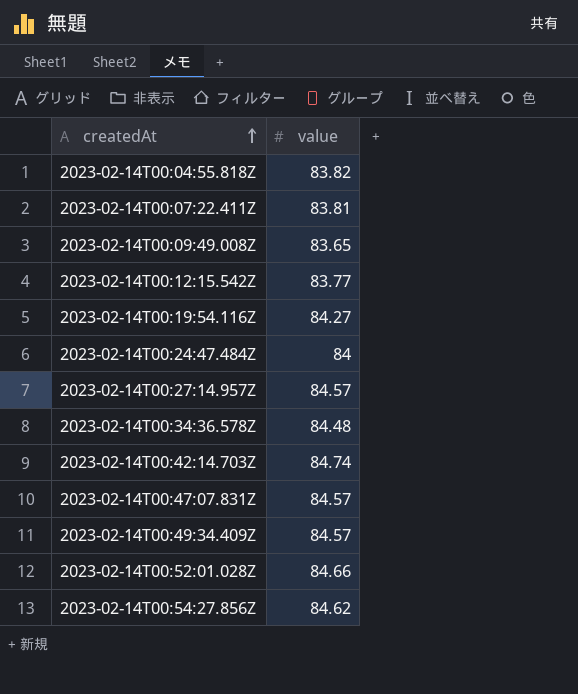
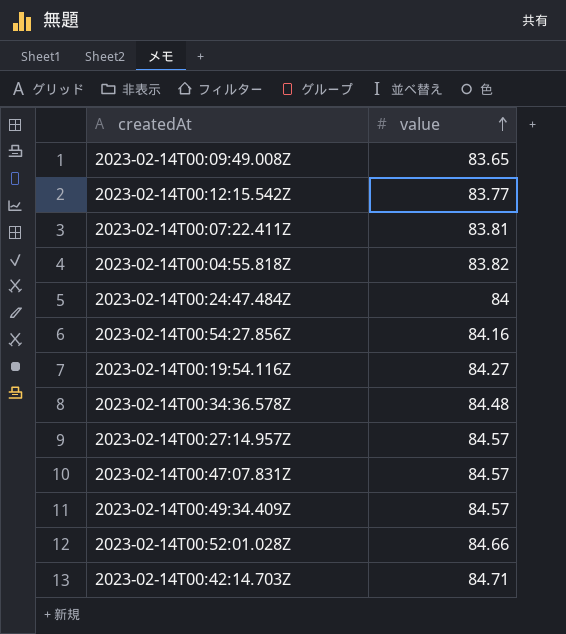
row order: createdAt ascending -> value ascending
2023-02-14T00:54:27.856Z | value: 84.62 -> 84.16
2023-02-14T00:42:14.703Z | value: 84.74 -> 84.71

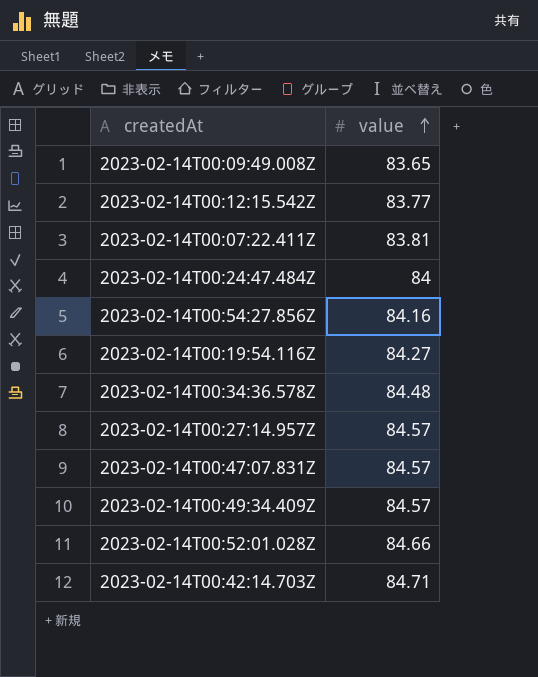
row 2023-02-14T00:04:55.818Z: 83.82 -> none

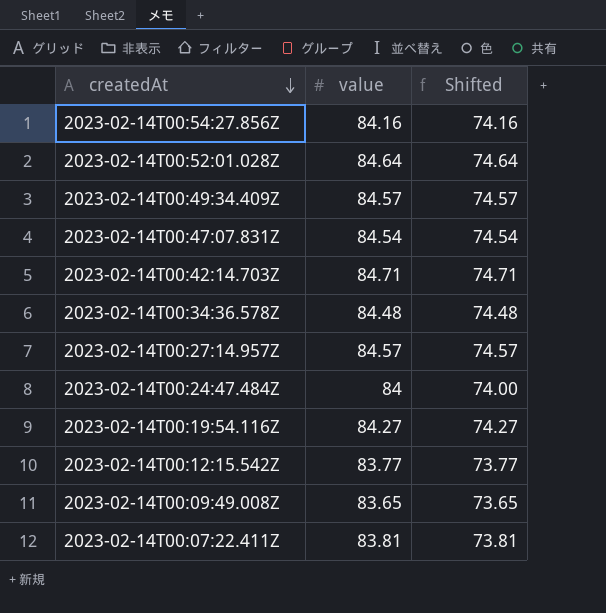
row order: value ascending -> createdAt descending
column Shifted | formula: none -> [value] - 10
2023-02-14T00:52:01.028Z | value: 84.66 -> 84.64
2023-02-14T00:47:07.831Z | value: 84.57 -> 84.54

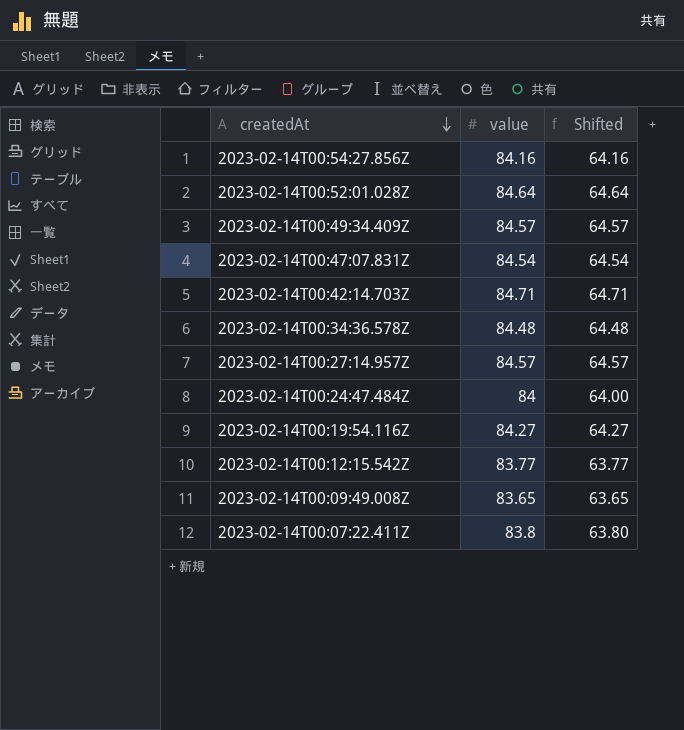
column Shifted | formula: [value] - 10 -> [value] - 20
2023-02-14T00:07:22.411Z | value: 83.81 -> 83.8

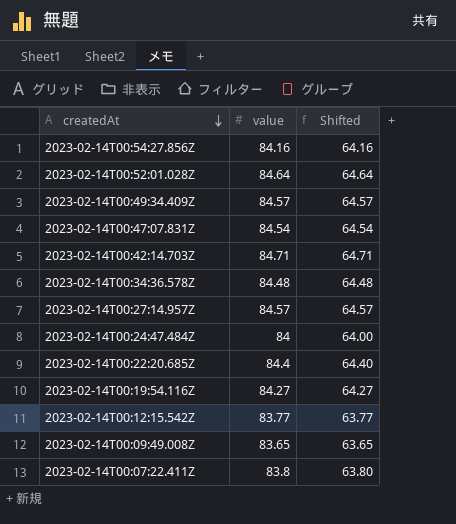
row 2023-02-14T00:22:20.685Z: none -> 84.4 | 64.40

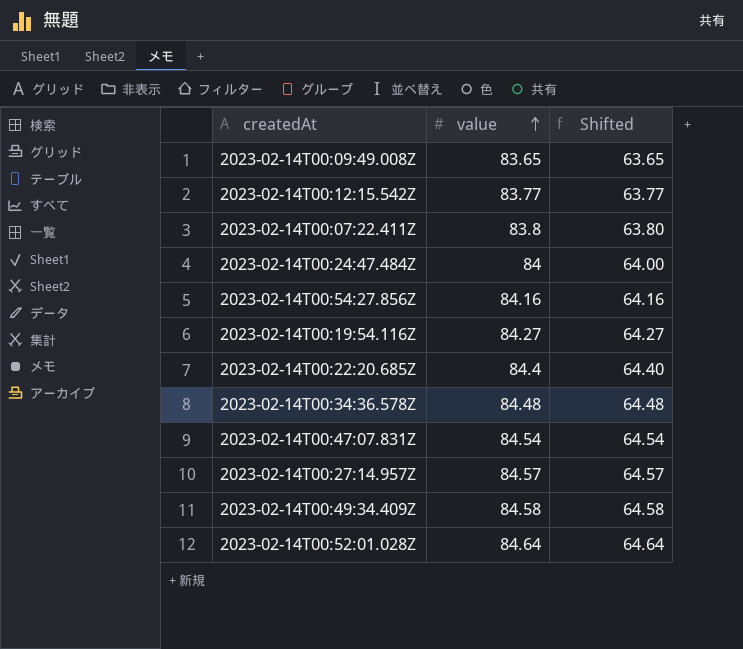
row order: createdAt descending -> value ascending
row 2023-02-14T00:42:14.703Z: 84.71 | 64.71 -> none
2023-02-14T00:49:34.409Z | value: 84.57 -> 84.58
2023-02-14T00:49:34.409Z | Shifted: 64.57 -> 64.58

